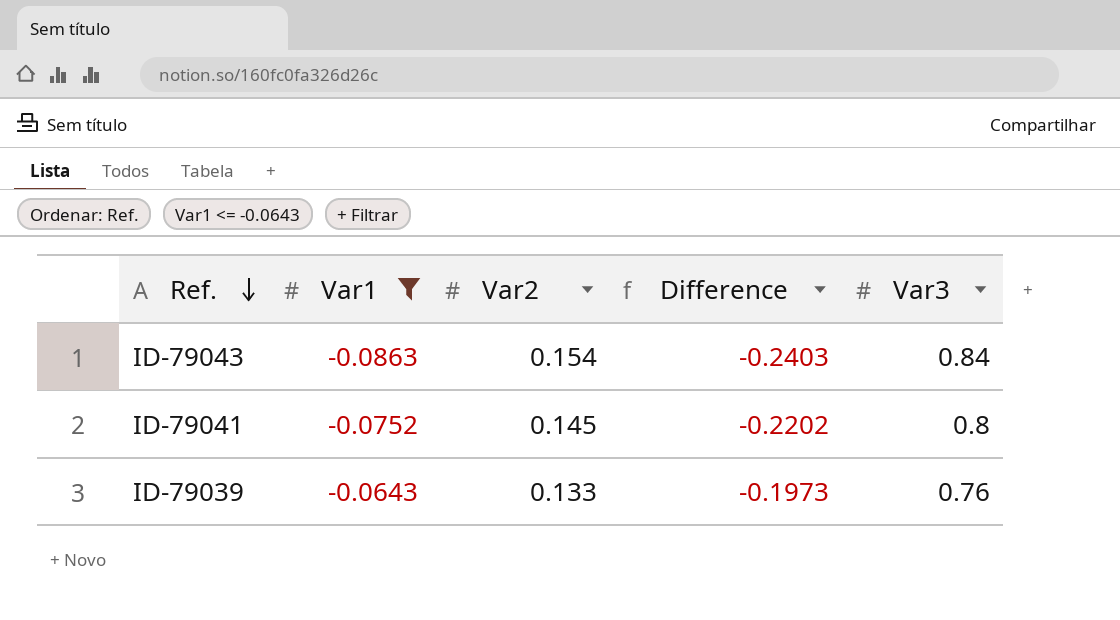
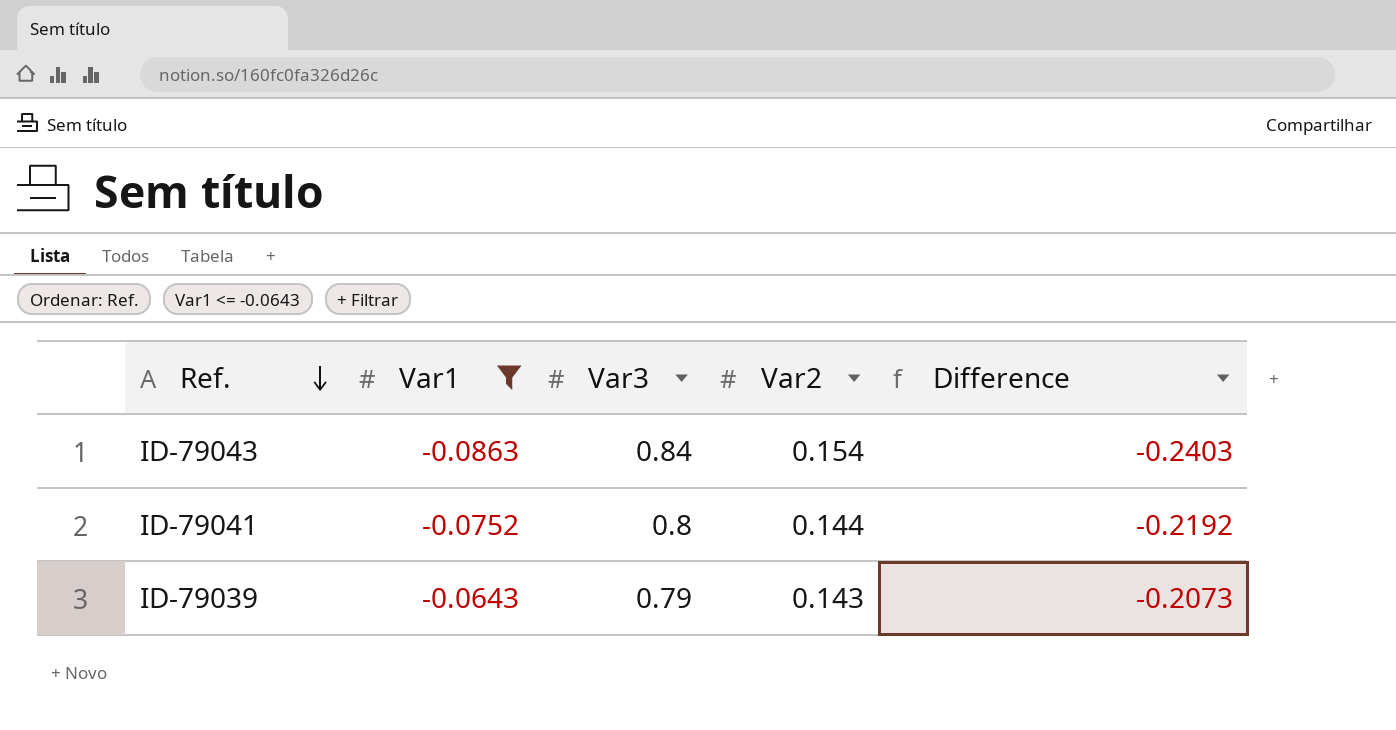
column Var3 | position: 5 -> 3
ID-79041 | Var2: 0.145 -> 0.144
ID-79041 | Difference: -0.2202 -> -0.2192
ID-79039 | Var3: 0.76 -> 0.79
ID-79039 | Var2: 0.133 -> 0.143
ID-79039 | Difference: -0.1973 -> -0.2073

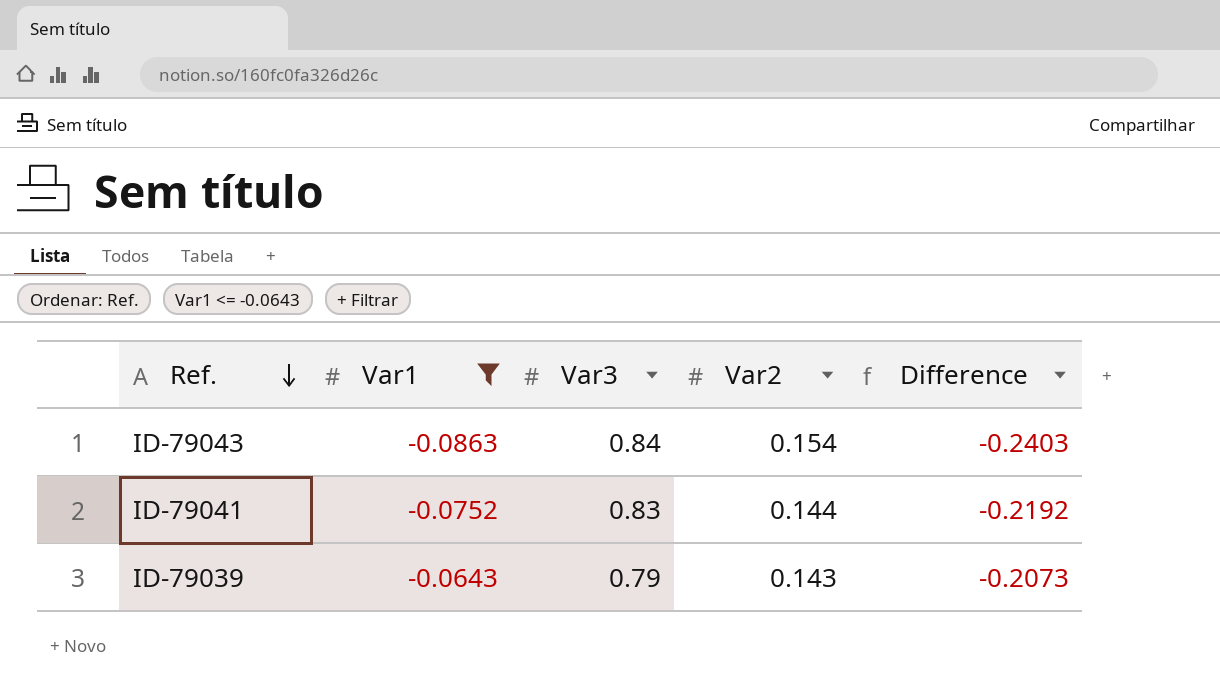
ID-79041 | Var3: 0.8 -> 0.83

